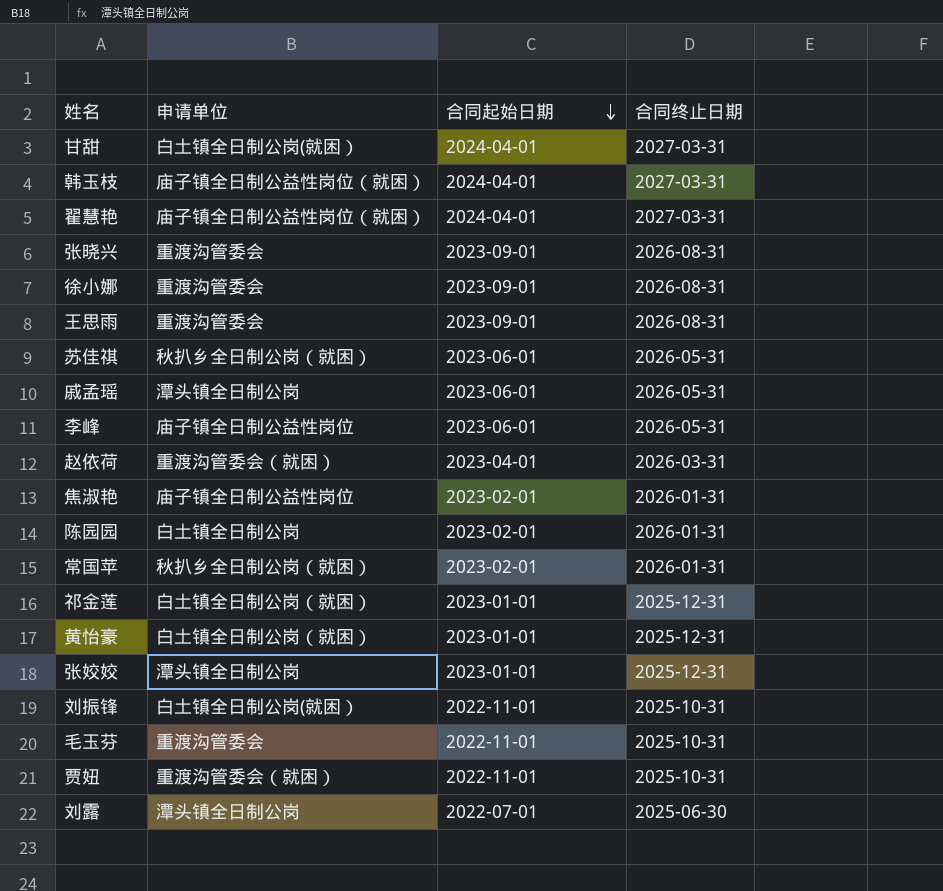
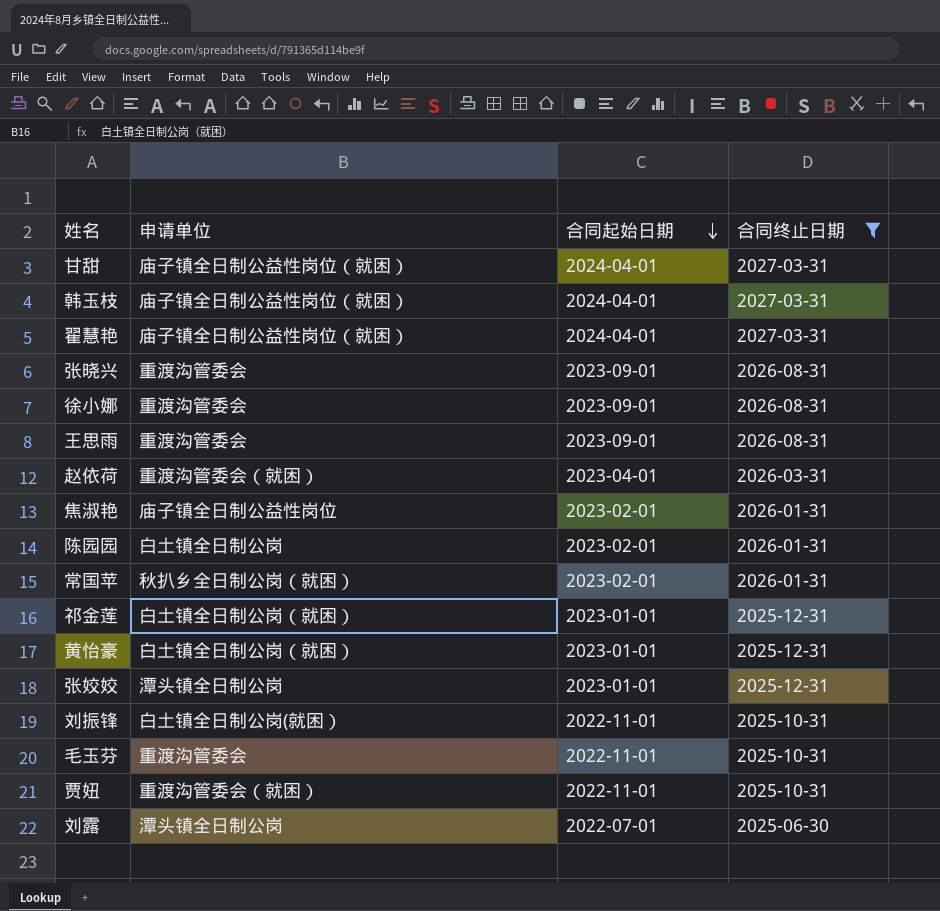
filter: none -> 合同终止日期 != 2026-05-31
甘甜 | 申请单位: 白土镇全日制公岗(就困） -> 庙子镇全日制公益性岗位（就困）

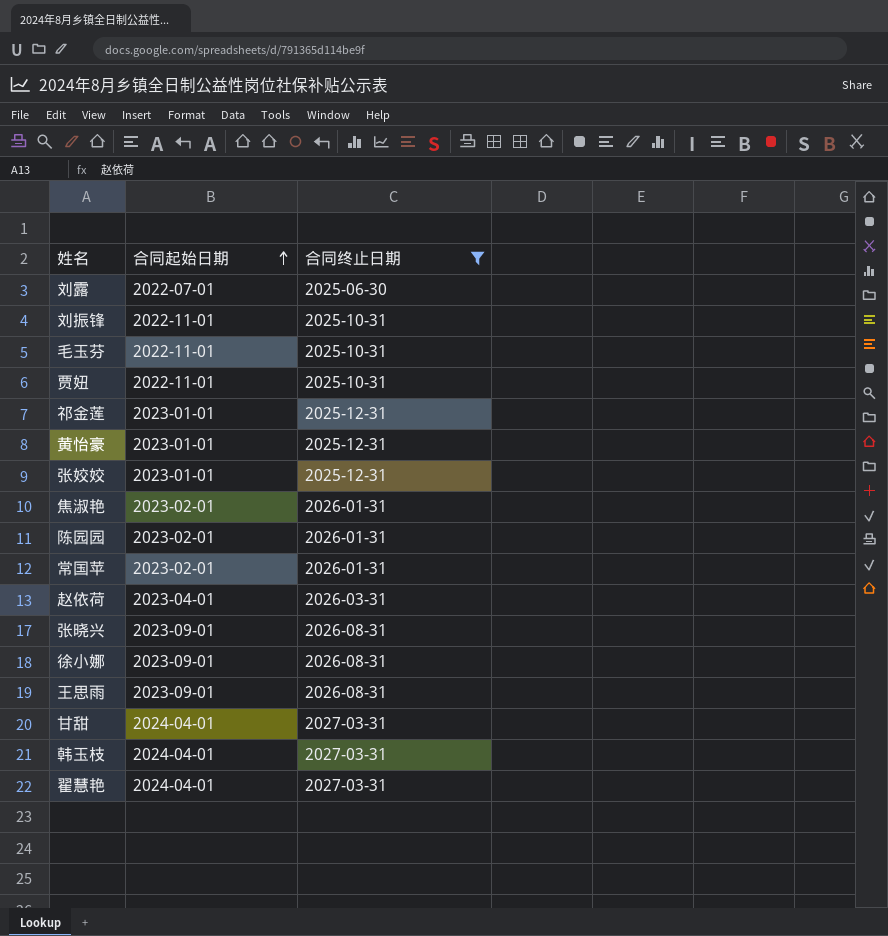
row order: 合同起始日期 descending -> 合同起始日期 ascending
column 申请单位 | position: 2 -> none

